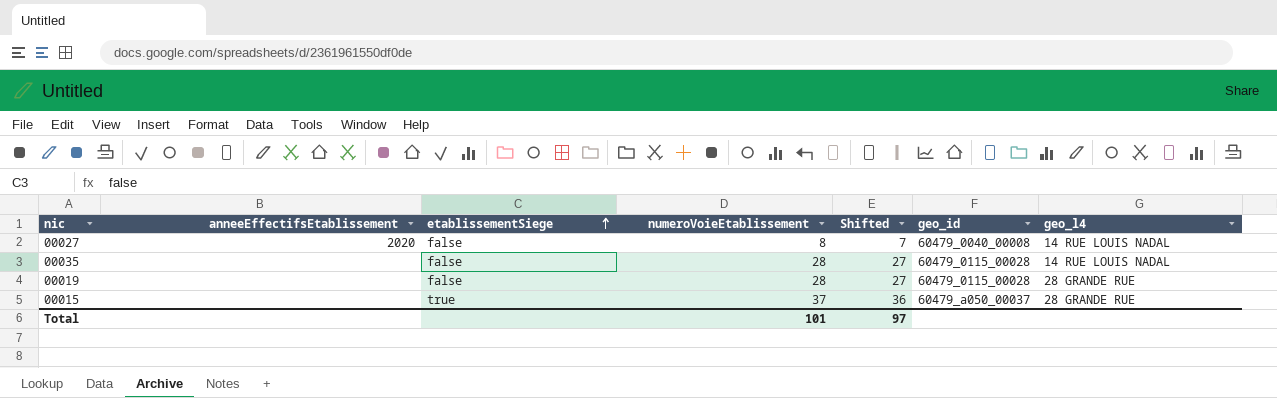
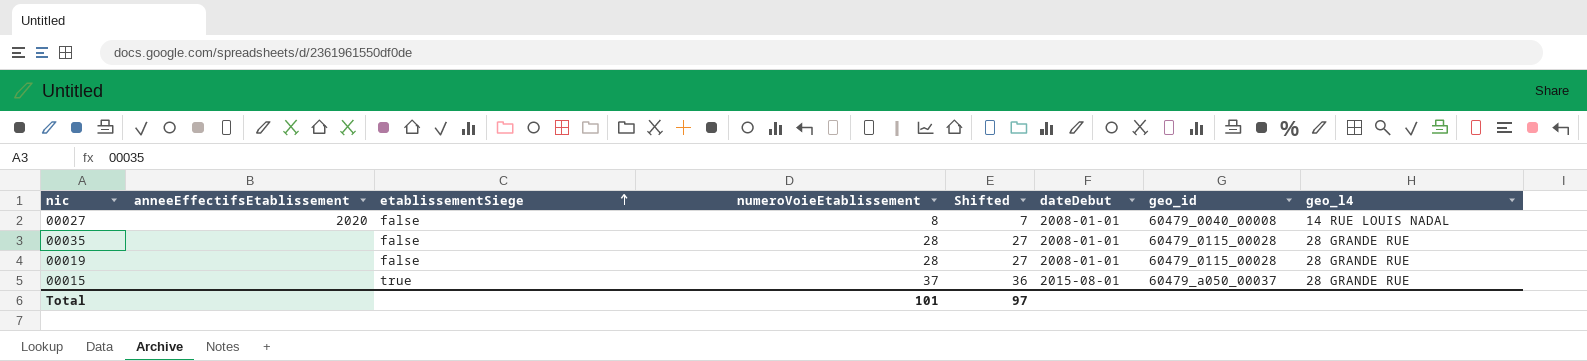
column dateDebut | position: none -> 6
00035 | geo_l4: 14 RUE LOUIS NADAL -> 28 GRANDE RUE

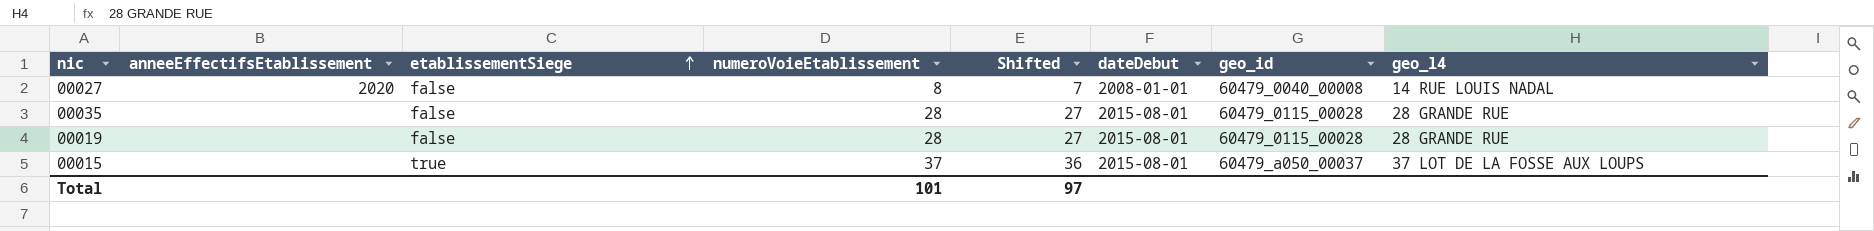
00035 | dateDebut: 2008-01-01 -> 2015-08-01
00019 | dateDebut: 2008-01-01 -> 2015-08-01
00015 | geo_l4: 28 GRANDE RUE -> 37 LOT DE LA FOSSE AUX LOUPS

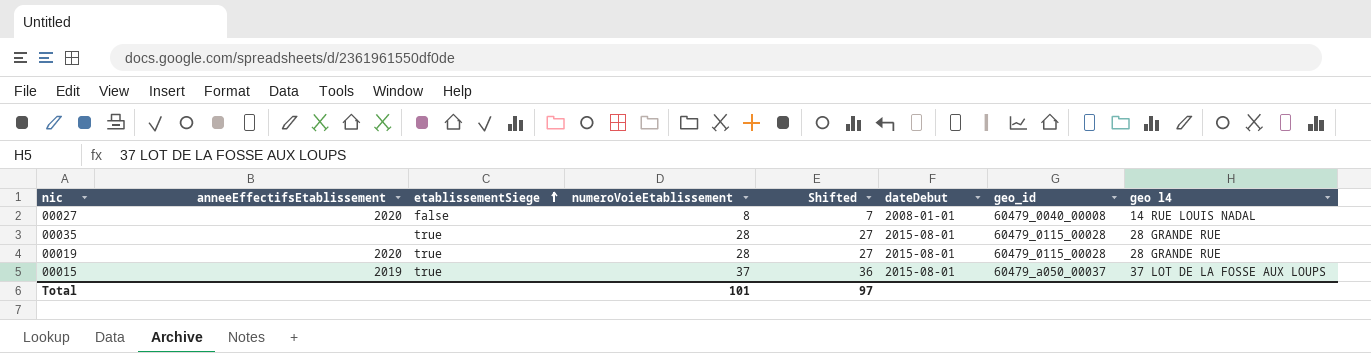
column name: geo_l4 -> geo l4
00035 | etablissementSiege: false -> true
00019 | anneeEffectifsEtablissement: none -> 2020
00019 | etablissementSiege: false -> true
00015 | anneeEffectifsEtablissement: none -> 2019

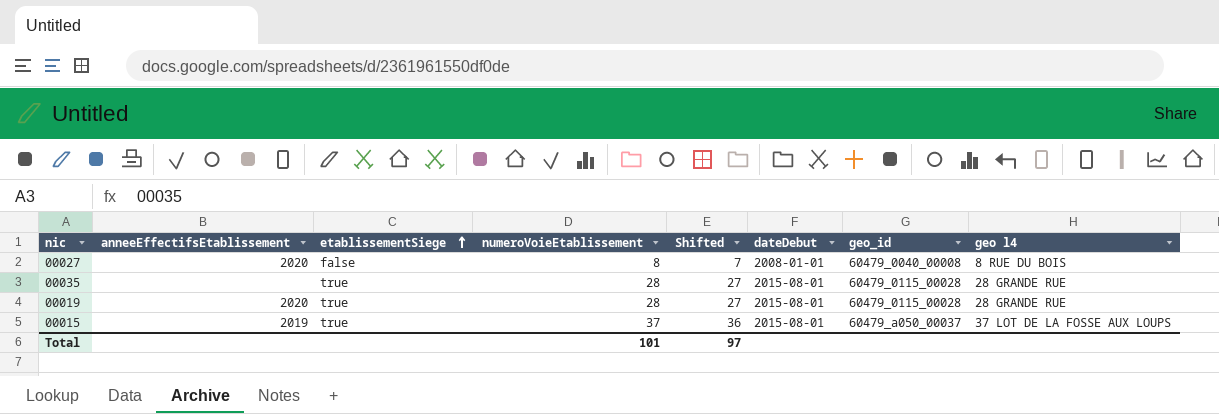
00027 | geo l4: 14 RUE LOUIS NADAL -> 8 RUE DU BOIS

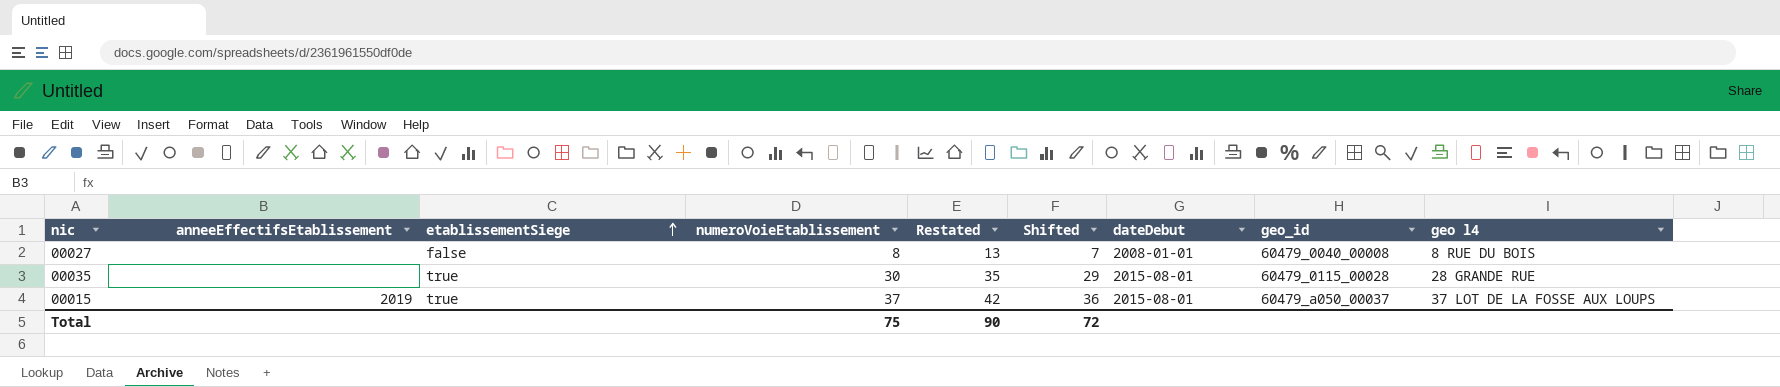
column Restated | formula: none -> [numeroVoieEtablissement] + 5
row 00019: 2020 | true | 28 | 27 | 2015-08-01 | 60479_0115_00028 | 28 GRANDE RUE -> none
00027 | anneeEffectifsEtablissement: 2020 -> none
00035 | numeroVoieEtablissement: 28 -> 30
00035 | Shifted: 27 -> 29
Total | numeroVoieEtablissement: 101 -> 75
Total | Shifted: 97 -> 72

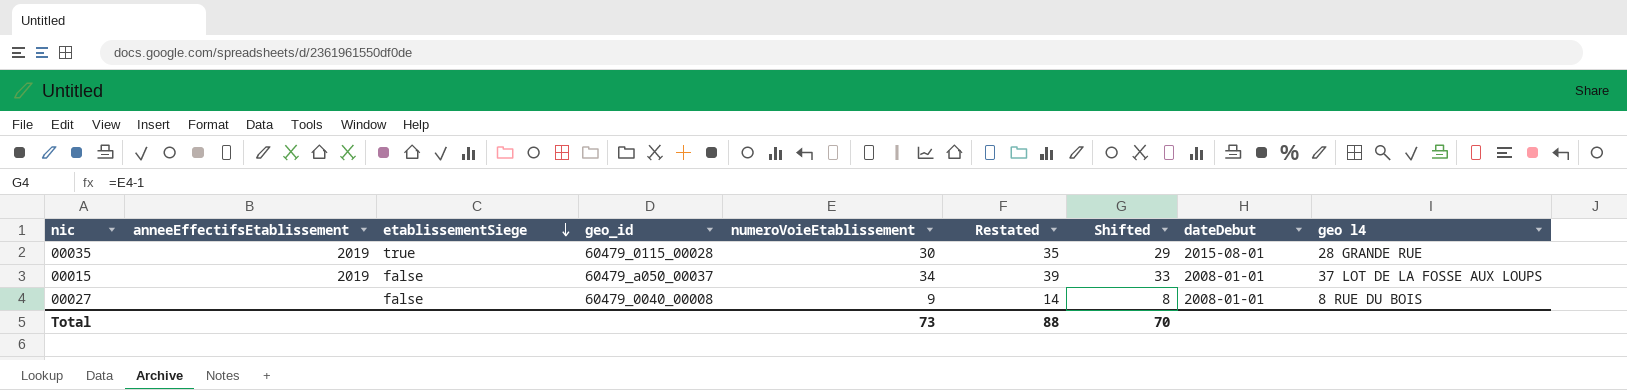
row order: etablissementSiege ascending -> etablissementSiege descending
column geo_id | position: 8 -> 4
00035 | anneeEffectifsEtablissement: none -> 2019
00015 | etablissementSiege: true -> false
00015 | numeroVoieEtablissement: 37 -> 34
00015 | Restated: 42 -> 39
00015 | Shifted: 36 -> 33
00015 | dateDebut: 2015-08-01 -> 2008-01-01
00027 | numeroVoieEtablissement: 8 -> 9
00027 | Restated: 13 -> 14
00027 | Shifted: 7 -> 8
Total | numeroVoieEtablissement: 75 -> 73
Total | Restated: 90 -> 88
Total | Shifted: 72 -> 70

